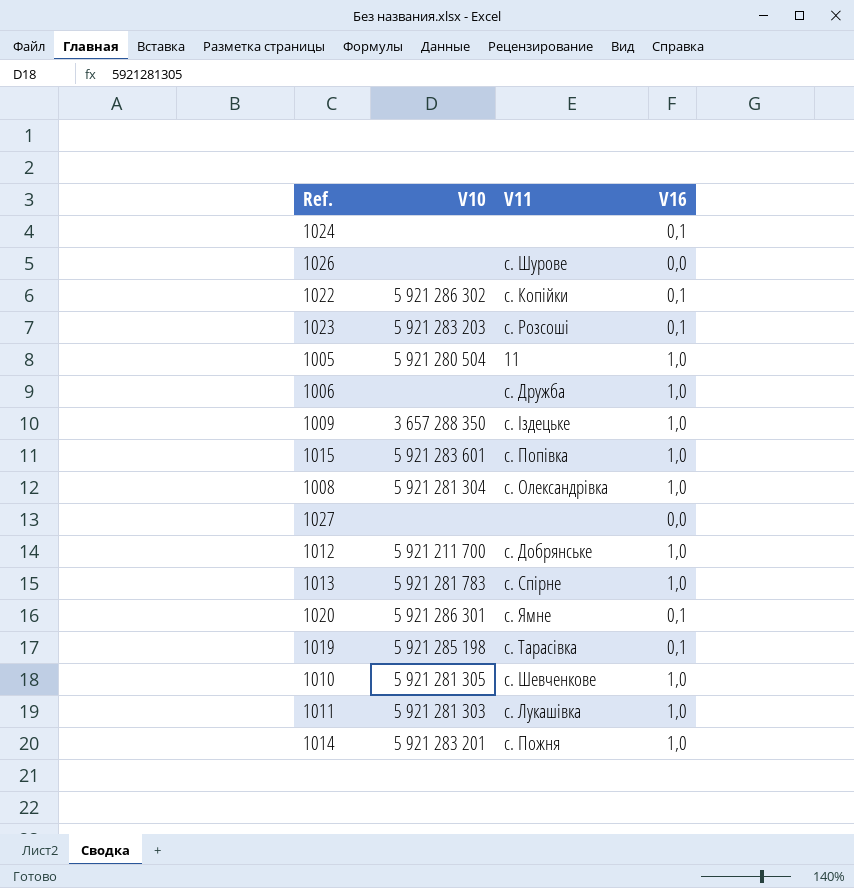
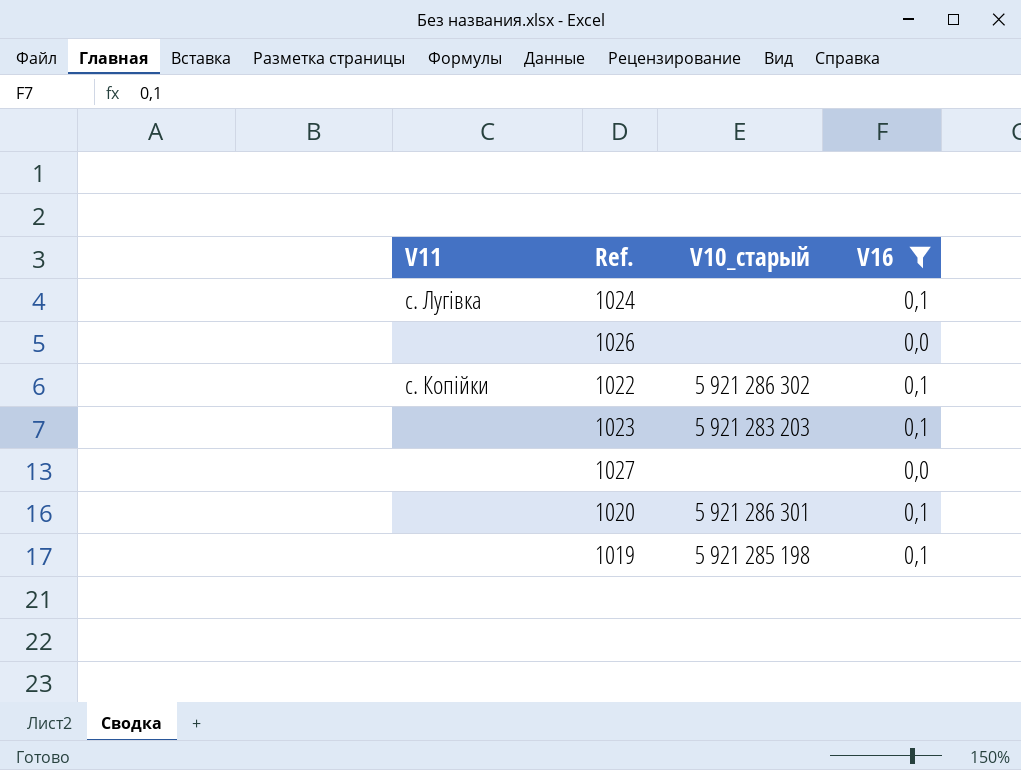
filter: none -> V16 != 1,0
column V11 | position: 3 -> 1
column name: V10 -> V10_старый
1024 | V11: none -> с. Лугівка
1026 | V11: с. Шурове -> none
1023 | V11: с. Розсоші -> none
1020 | V11: с. Ямне -> none
1019 | V11: с. Тарасівка -> none

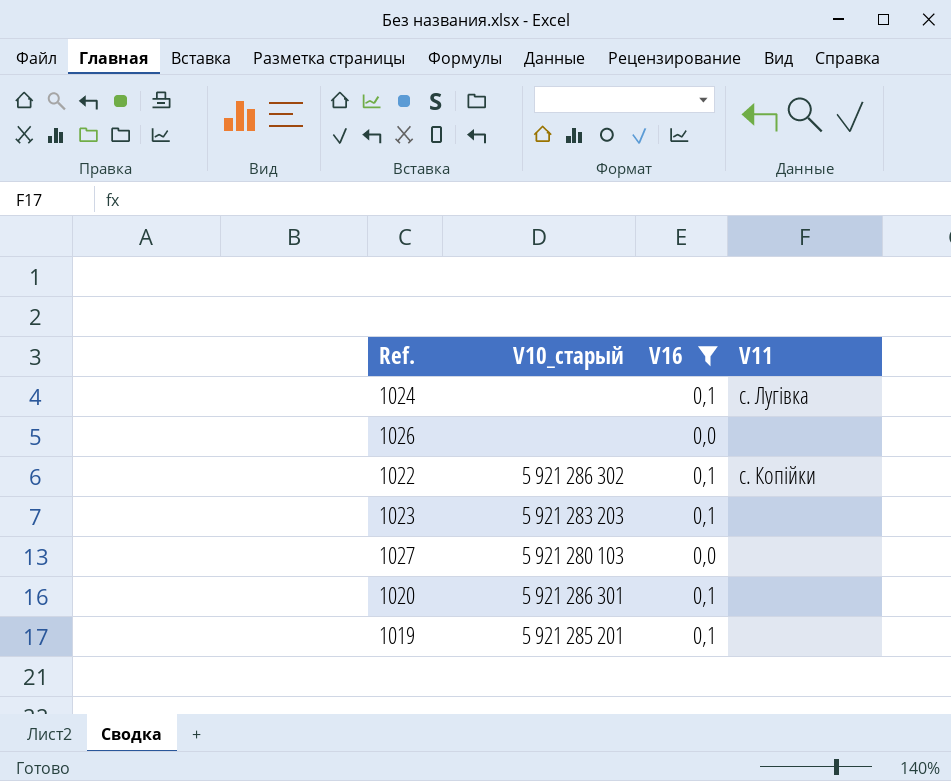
column V11 | position: 1 -> 4
1027 | V10_старый: none -> 5 921 280 103
1019 | V10_старый: 5 921 285 198 -> 5 921 285 201

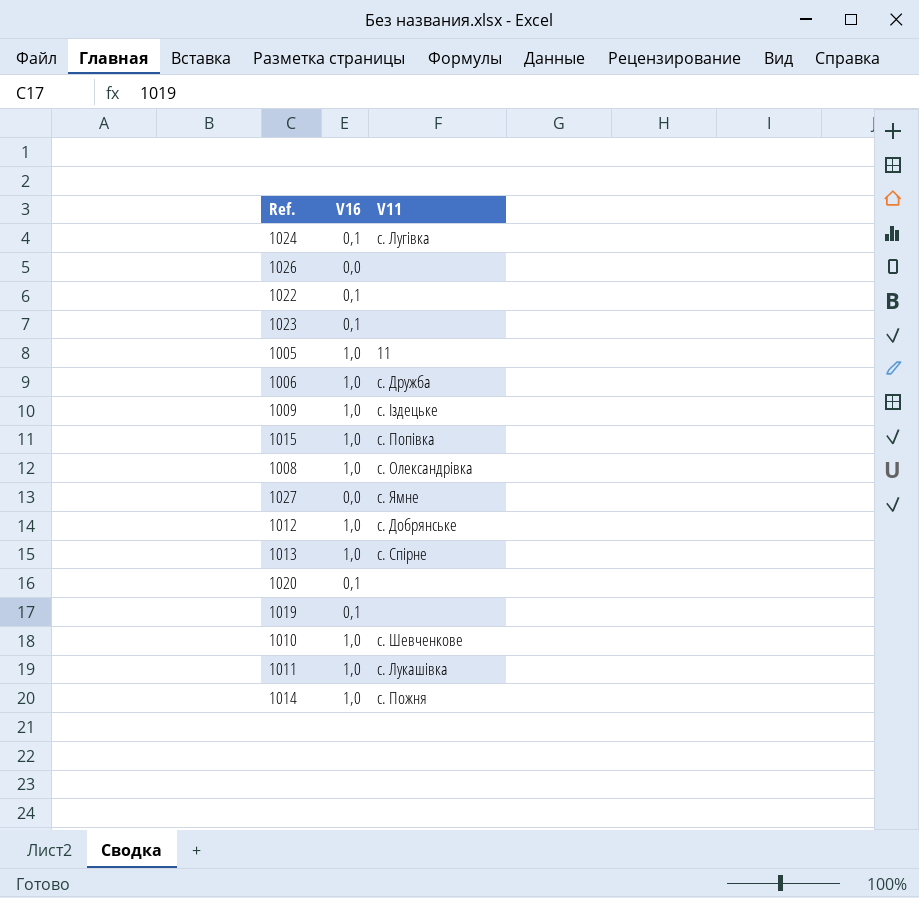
filter: V16 != 1,0 -> none
column V10_старый | position: 2 -> none
1022 | V11: с. Копійки -> none
1027 | V11: none -> с. Ямне

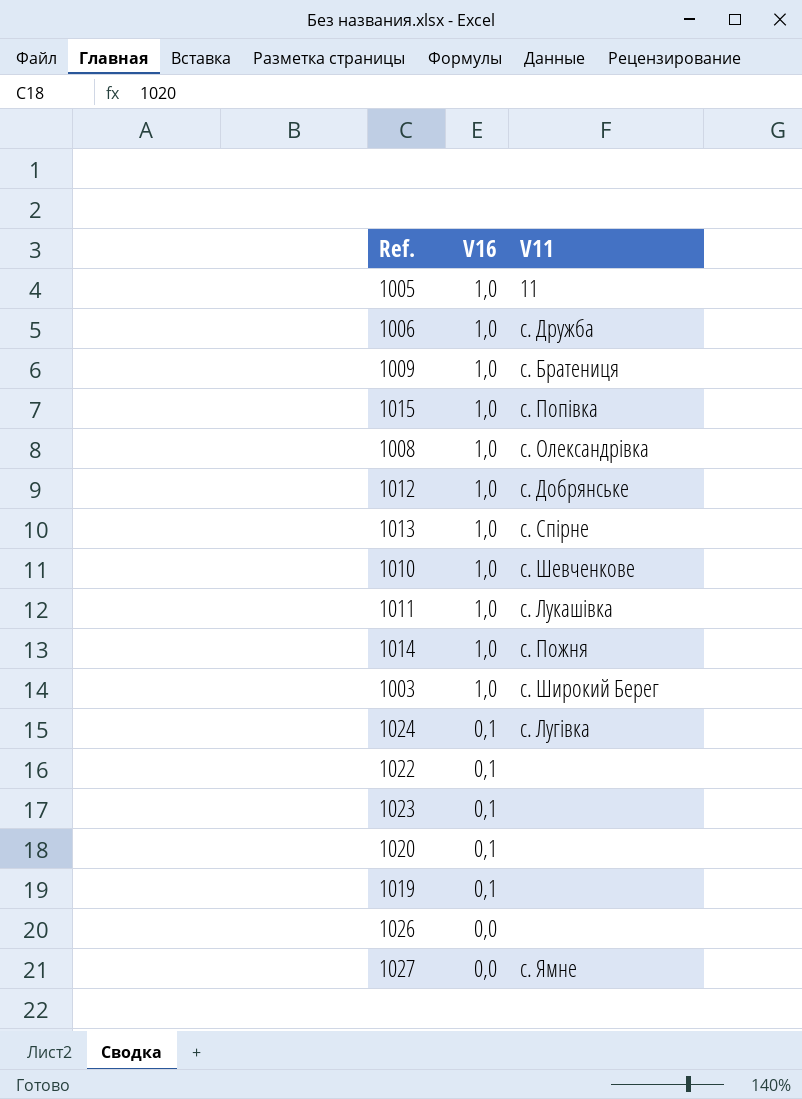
row order: none -> V16 descending
1009 | V11: с. Іздецьке -> с. Братениця
row 1003: none -> 1,0 | с. Широкий Берег

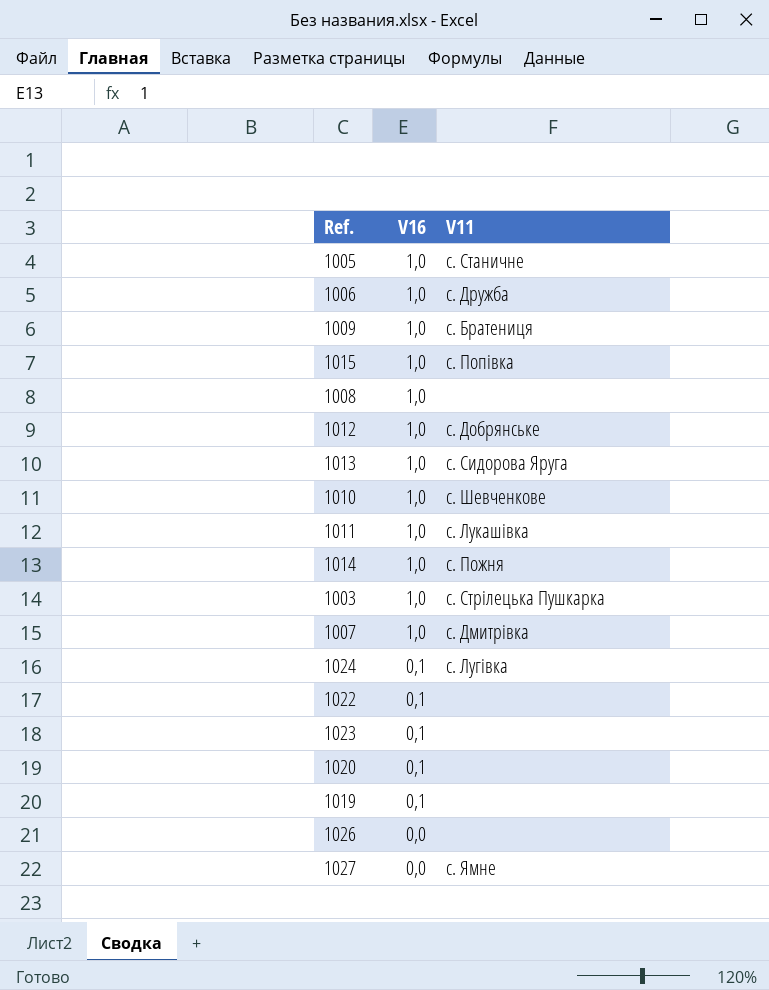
1005 | V11: 11 -> с. Станичне
1008 | V11: с. Олександрівка -> none
1013 | V11: с. Спірне -> с. Сидорова Яруга
1003 | V11: с. Широкий Берег -> с. Стрілецька Пушкарка
row 1007: none -> 1,0 | с. Дмитрівка

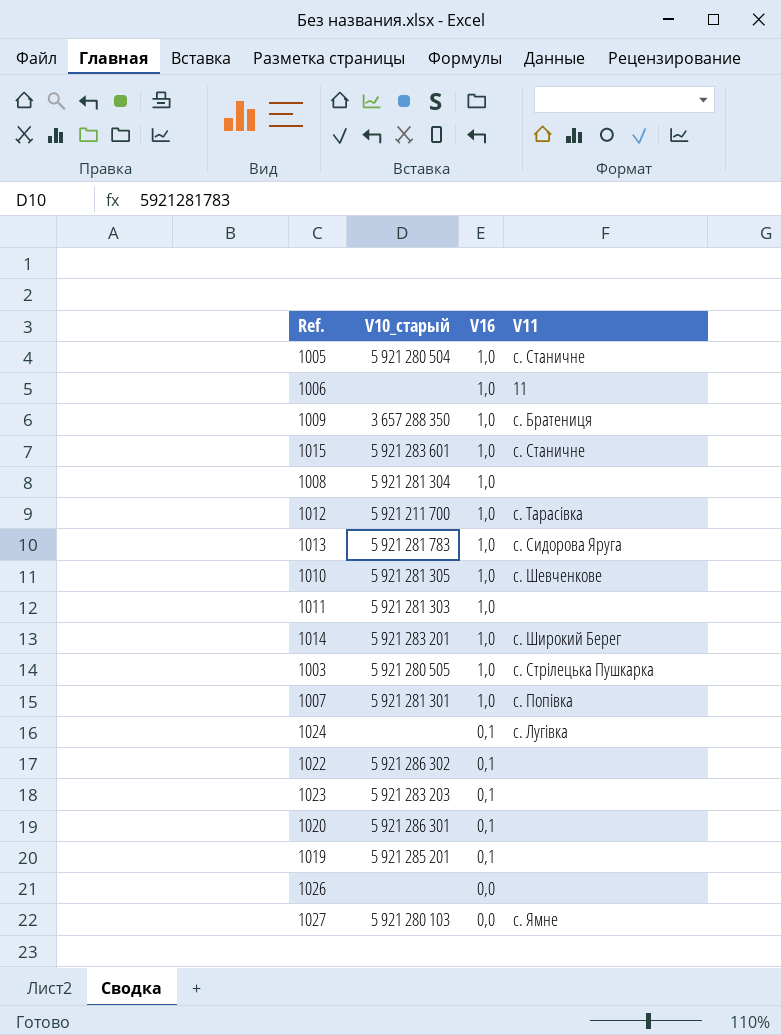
column V10_старый | position: none -> 2
1006 | V11: с. Дружба -> 11
1015 | V11: с. Попівка -> с. Станичне
1012 | V11: с. Добрянське -> с. Тарасівка
1011 | V11: с. Лукашівка -> none
1014 | V11: с. Пожня -> с. Широкий Берег
1007 | V11: с. Дмитрівка -> с. Попівка

